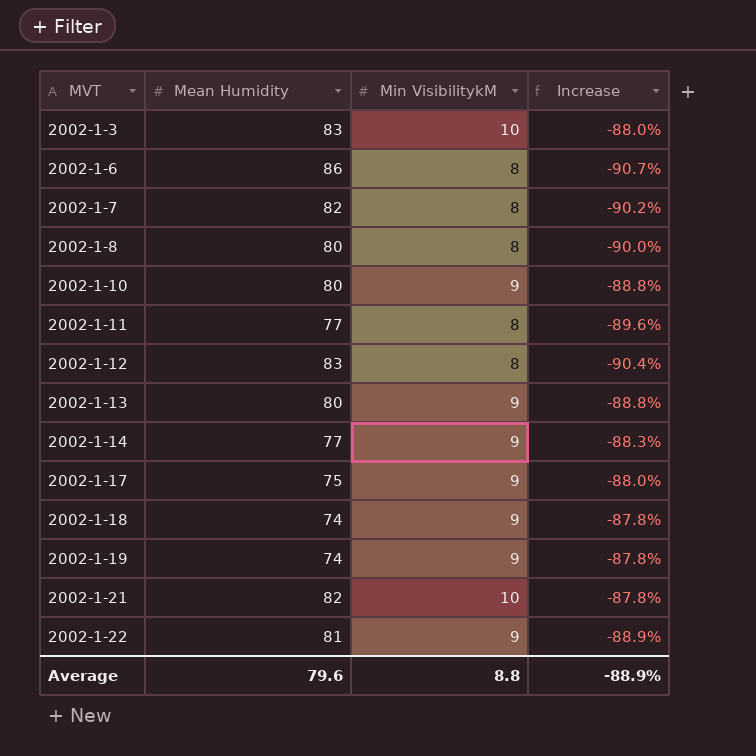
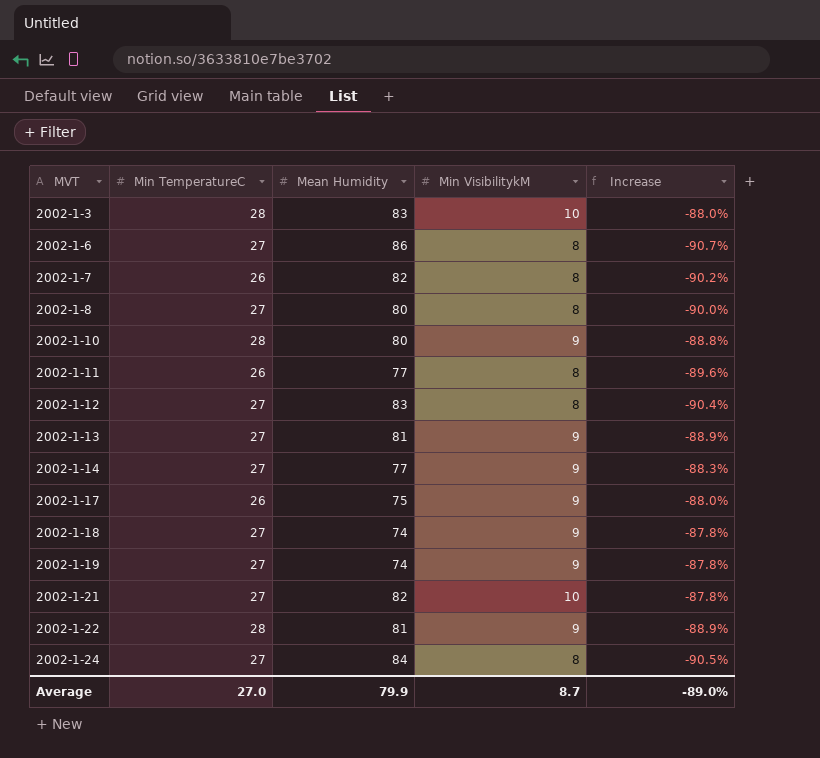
column Min TemperatureC | position: none -> 2
2002-1-13 | Mean Humidity: 80 -> 81
2002-1-13 | Increase: -88.8% -> -88.9%
row 2002-1-24: none -> 27 | 84 | 8 | -90.5%
Average | Mean Humidity: 79.6 -> 79.9
Average | Min VisibilitykM: 8.8 -> 8.7
Average | Increase: -88.9% -> -89.0%

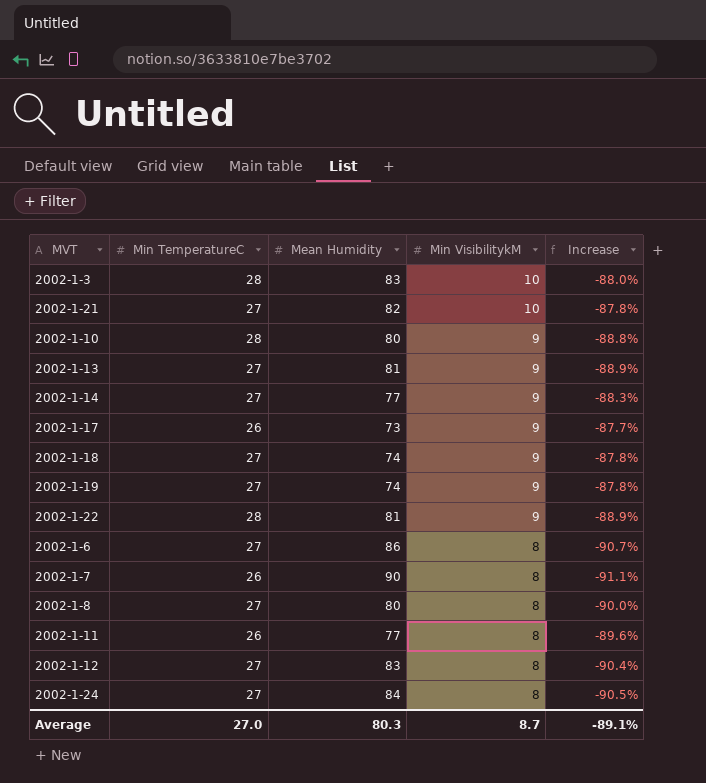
row order: MVT ascending -> Min VisibilitykM descending
2002-1-17 | Mean Humidity: 75 -> 73
2002-1-17 | Increase: -88.0% -> -87.7%
2002-1-7 | Mean Humidity: 82 -> 90
2002-1-7 | Increase: -90.2% -> -91.1%
Average | Mean Humidity: 79.9 -> 80.3
Average | Increase: -89.0% -> -89.1%

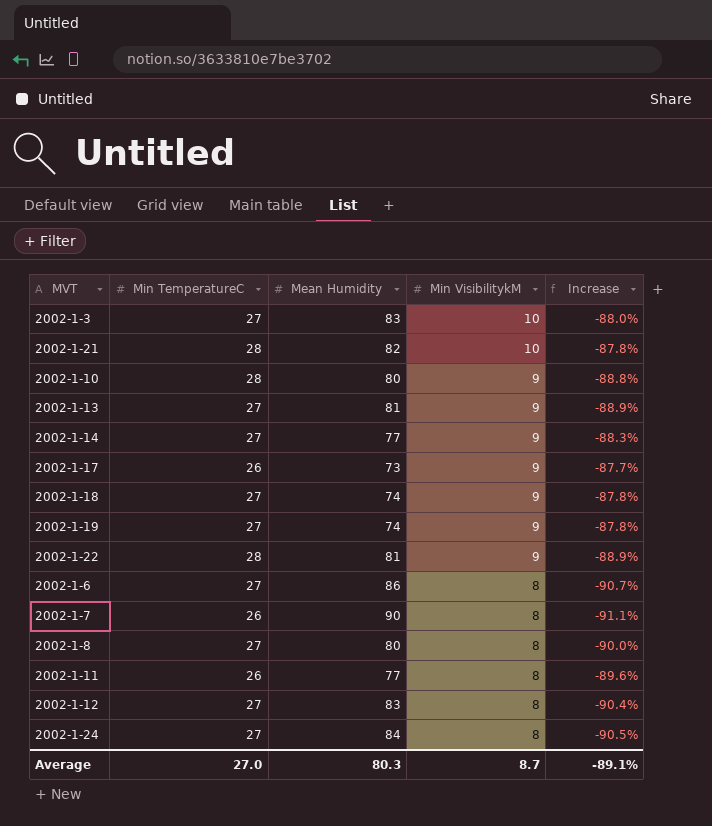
2002-1-3 | Min TemperatureC: 28 -> 27
2002-1-21 | Min TemperatureC: 27 -> 28

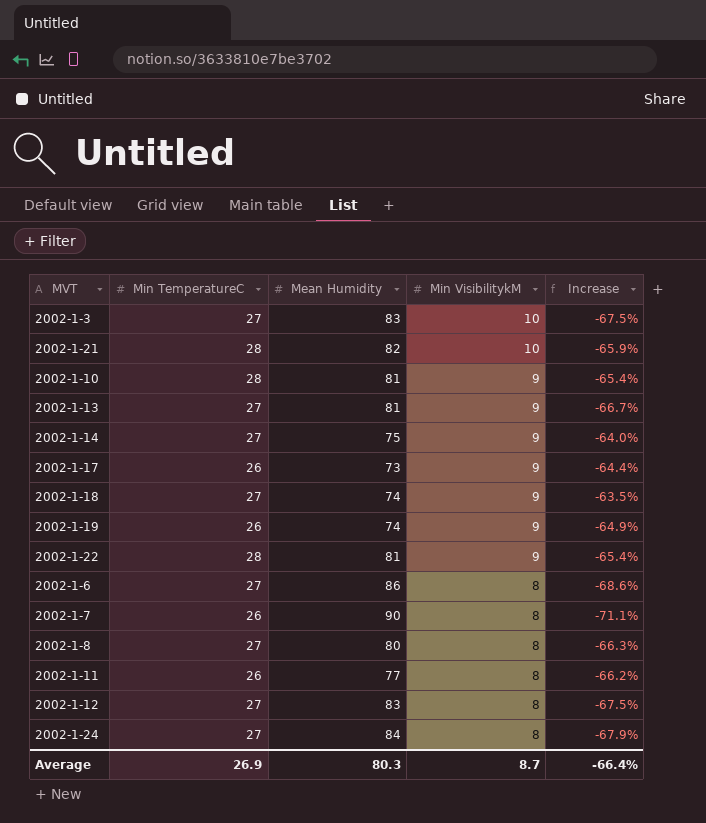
column Increase | formula: ([Min VisibilitykM] - [Mean Humidity]) / [Mean Humidity] -> ([Min TemperatureC] - [Mean Humidity]) / [Mean Humidity]
2002-1-10 | Mean Humidity: 80 -> 81
2002-1-14 | Mean Humidity: 77 -> 75
2002-1-19 | Min TemperatureC: 27 -> 26
Average | Min TemperatureC: 27.0 -> 26.9
Average | Increase: -89.1% -> -66.4%

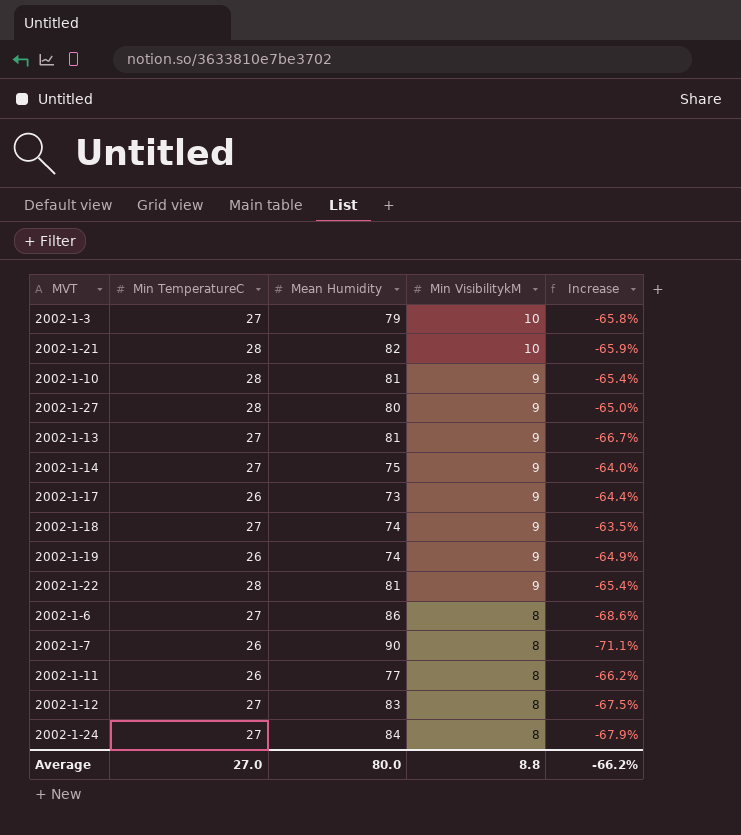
row 2002-1-8: 27 | 80 | 8 | -66.3% -> none
2002-1-3 | Mean Humidity: 83 -> 79
2002-1-3 | Increase: -67.5% -> -65.8%
row 2002-1-27: none -> 28 | 80 | 9 | -65.0%
Average | Min TemperatureC: 26.9 -> 27.0
Average | Mean Humidity: 80.3 -> 80.0
Average | Min VisibilitykM: 8.7 -> 8.8
Average | Increase: -66.4% -> -66.2%

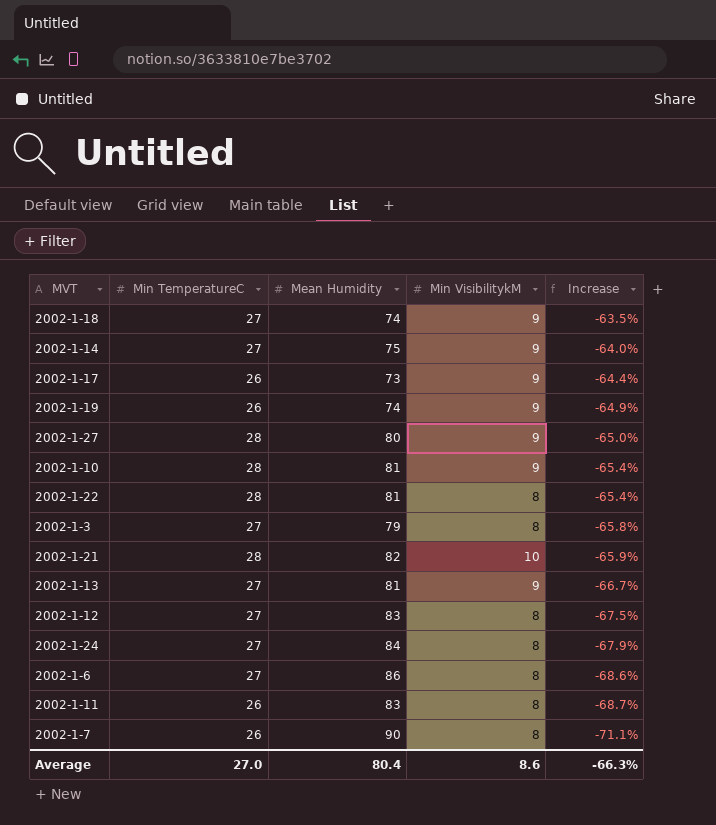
row order: Min VisibilitykM descending -> Increase descending
2002-1-22 | Min VisibilitykM: 9 -> 8
2002-1-3 | Min VisibilitykM: 10 -> 8
2002-1-11 | Mean Humidity: 77 -> 83
2002-1-11 | Increase: -66.2% -> -68.7%
Average | Mean Humidity: 80.0 -> 80.4
Average | Min VisibilitykM: 8.8 -> 8.6
Average | Increase: -66.2% -> -66.3%

